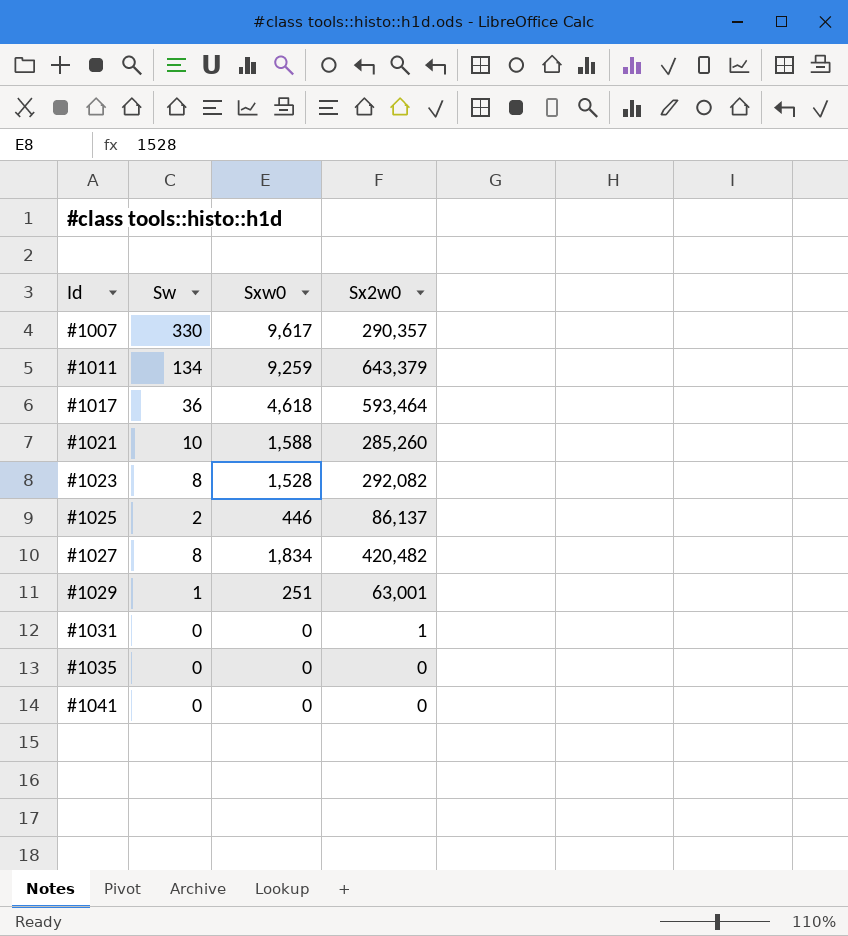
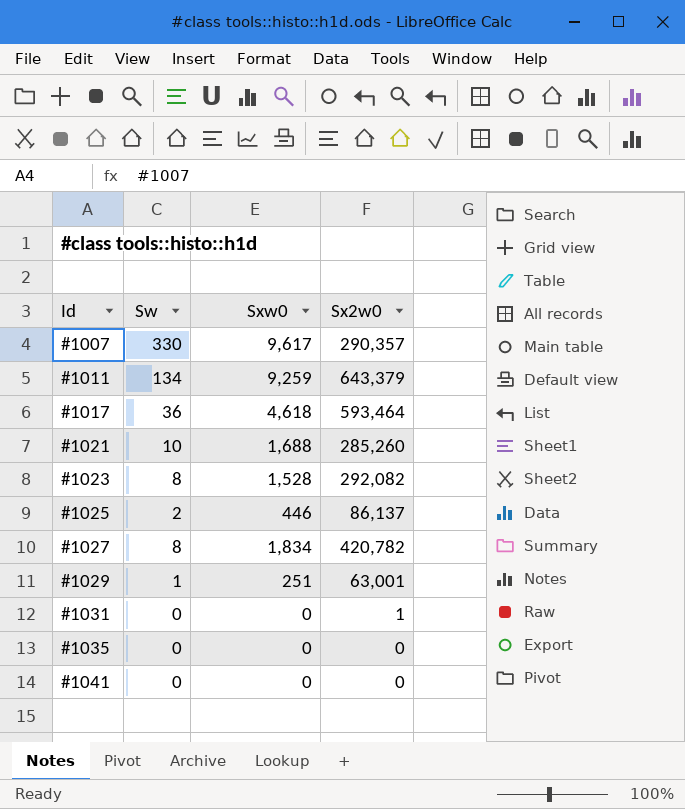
#1021 | Sxw0: 1,588 -> 1,688
#1027 | Sx2w0: 420,482 -> 420,782

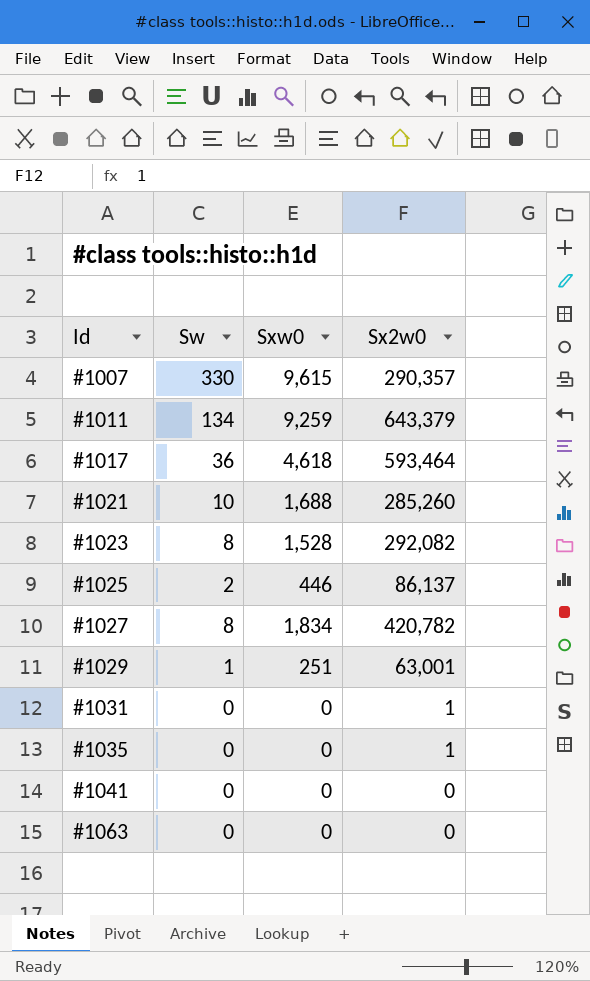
#1007 | Sxw0: 9,617 -> 9,615
#1035 | Sx2w0: 0 -> 1
row #1063: none -> 0 | 0 | 0

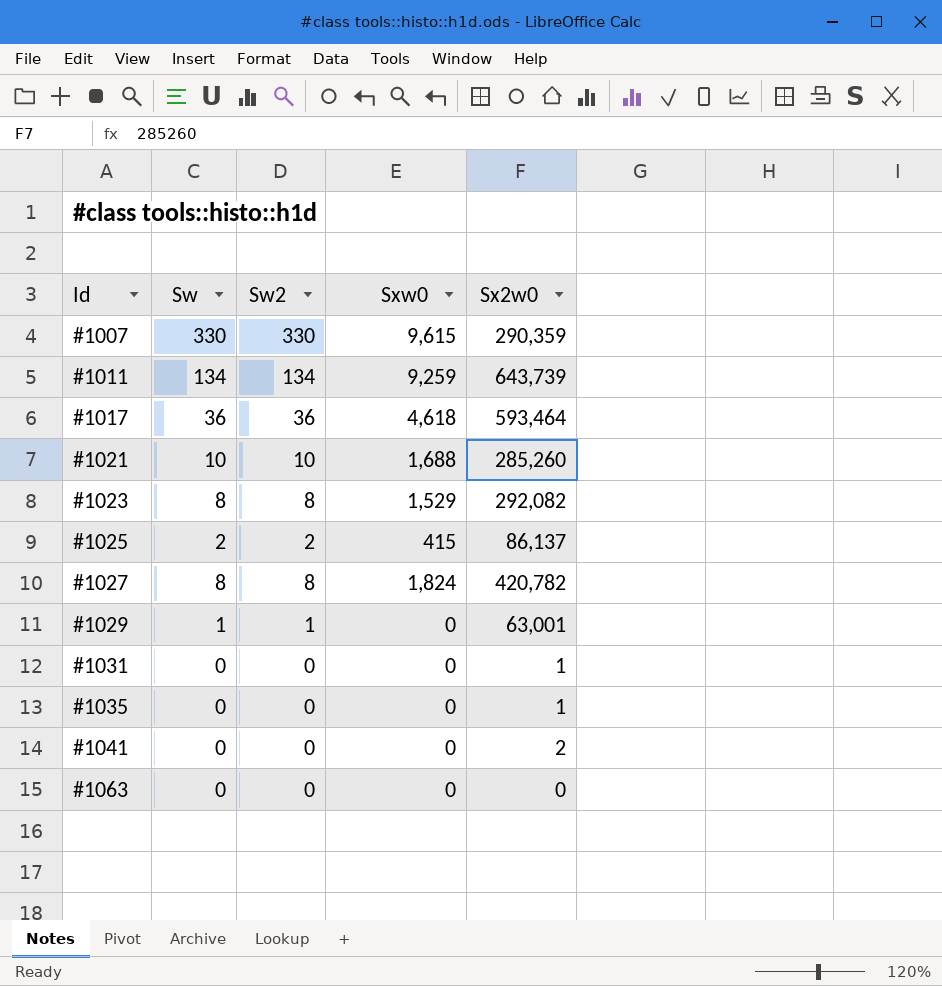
column Sw2 | position: none -> 3
#1007 | Sx2w0: 290,357 -> 290,359
#1011 | Sx2w0: 643,379 -> 643,739
#1023 | Sxw0: 1,528 -> 1,529
#1025 | Sxw0: 446 -> 415
#1027 | Sxw0: 1,834 -> 1,824
#1029 | Sxw0: 251 -> 0
#1041 | Sx2w0: 0 -> 2

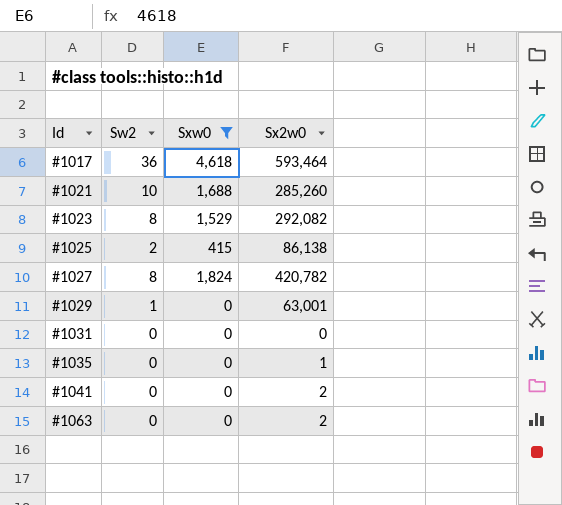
filter: none -> Sxw0 <= 4,618
column Sw | position: 2 -> none
#1025 | Sx2w0: 86,137 -> 86,138
#1031 | Sx2w0: 1 -> 0
#1063 | Sx2w0: 0 -> 2

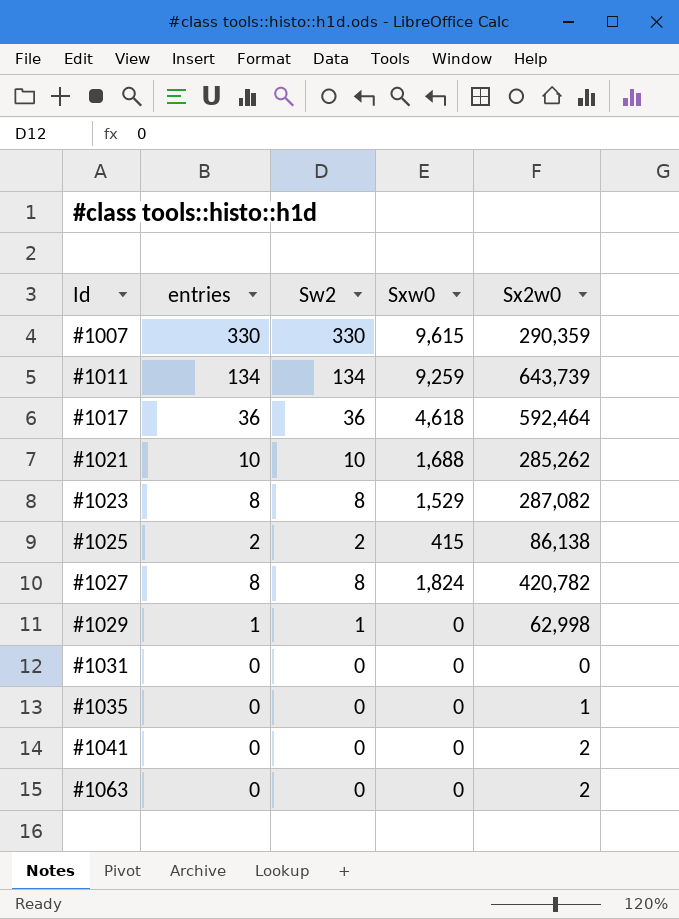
filter: Sxw0 <= 4,618 -> none
column entries | position: none -> 2
#1017 | Sx2w0: 593,464 -> 592,464
#1021 | Sx2w0: 285,260 -> 285,262
#1023 | Sx2w0: 292,082 -> 287,082
#1029 | Sx2w0: 63,001 -> 62,998

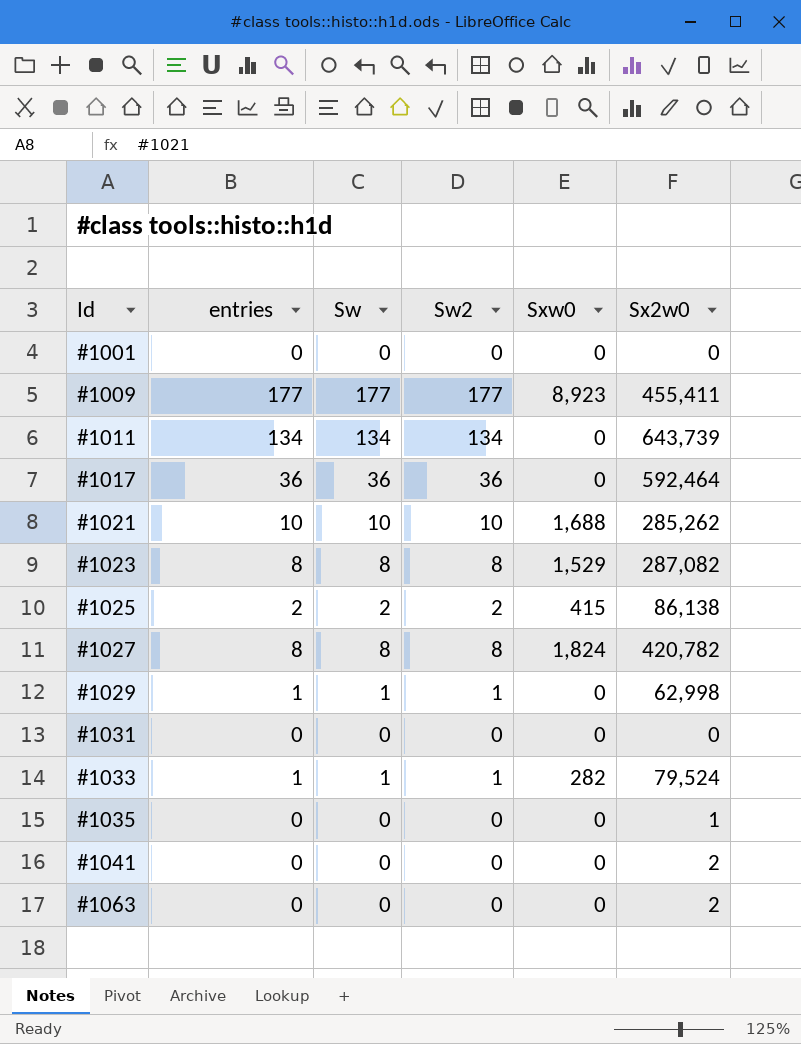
column Sw | position: none -> 3
row #1007: 330 | 330 | 9,615 | 290,359 -> none
row #1001: none -> 0 | 0 | 0 | 0 | 0
row #1009: none -> 177 | 177 | 177 | 8,923 | 455,411
#1011 | Sxw0: 9,259 -> 0
#1017 | Sxw0: 4,618 -> 0
row #1033: none -> 1 | 1 | 1 | 282 | 79,524

